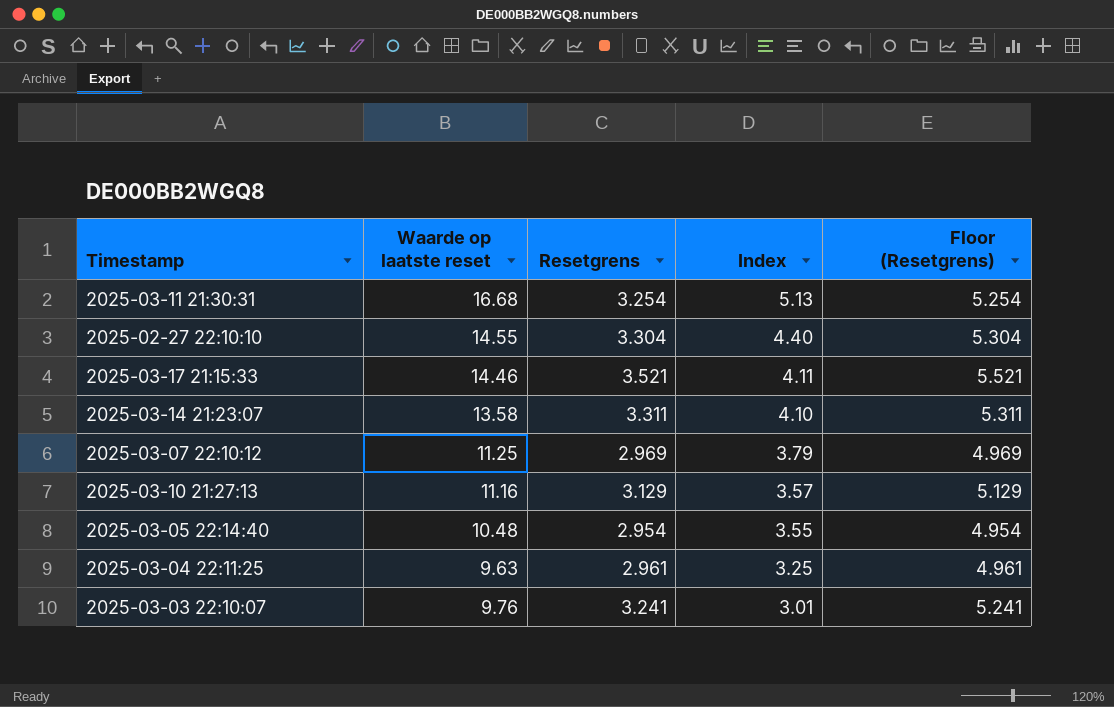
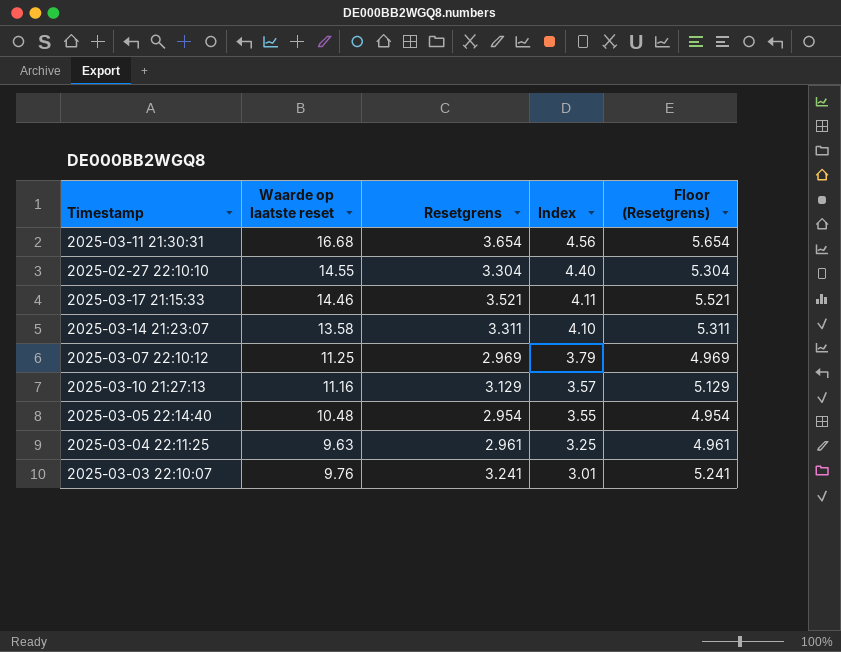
2025-03-11 21:30:31 | Resetgrens: 3.254 -> 3.654
2025-03-11 21:30:31 | Index: 5.13 -> 4.56
2025-03-11 21:30:31 | Floor (Resetgrens): 5.254 -> 5.654

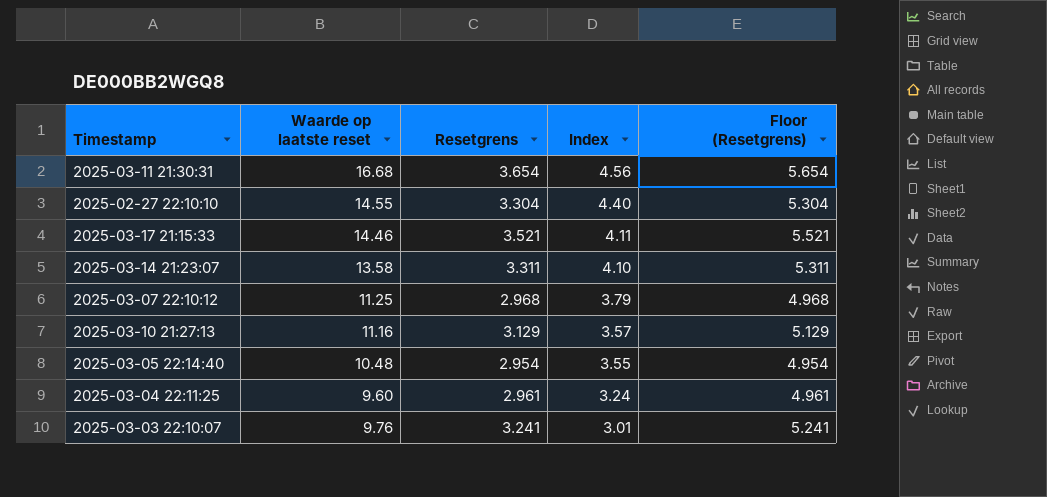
2025-03-07 22:10:12 | Resetgrens: 2.969 -> 2.968
2025-03-07 22:10:12 | Floor (Resetgrens): 4.969 -> 4.968
2025-03-04 22:11:25 | Waarde op laatste reset: 9.63 -> 9.60
2025-03-04 22:11:25 | Index: 3.25 -> 3.24

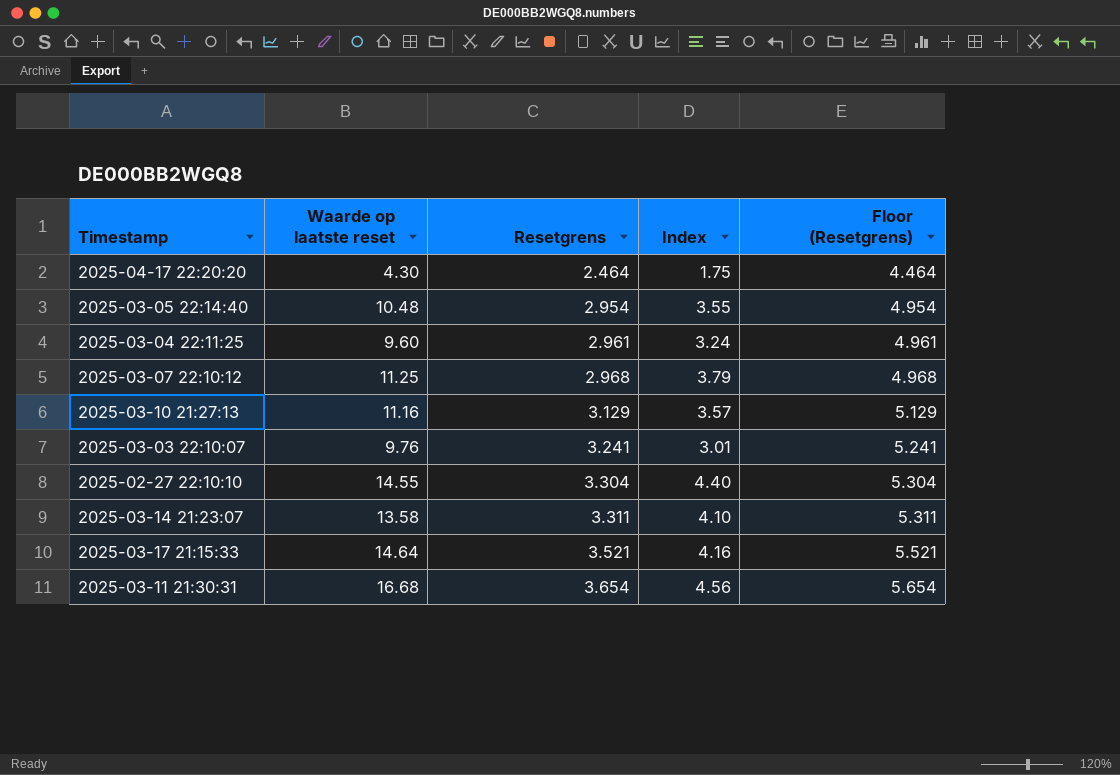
row order: Index descending -> Resetgrens ascending
row 2025-04-17 22:20:20: none -> 4.30 | 2.464 | 1.75 | 4.464
2025-03-17 21:15:33 | Waarde op laatste reset: 14.46 -> 14.64
2025-03-17 21:15:33 | Index: 4.11 -> 4.16

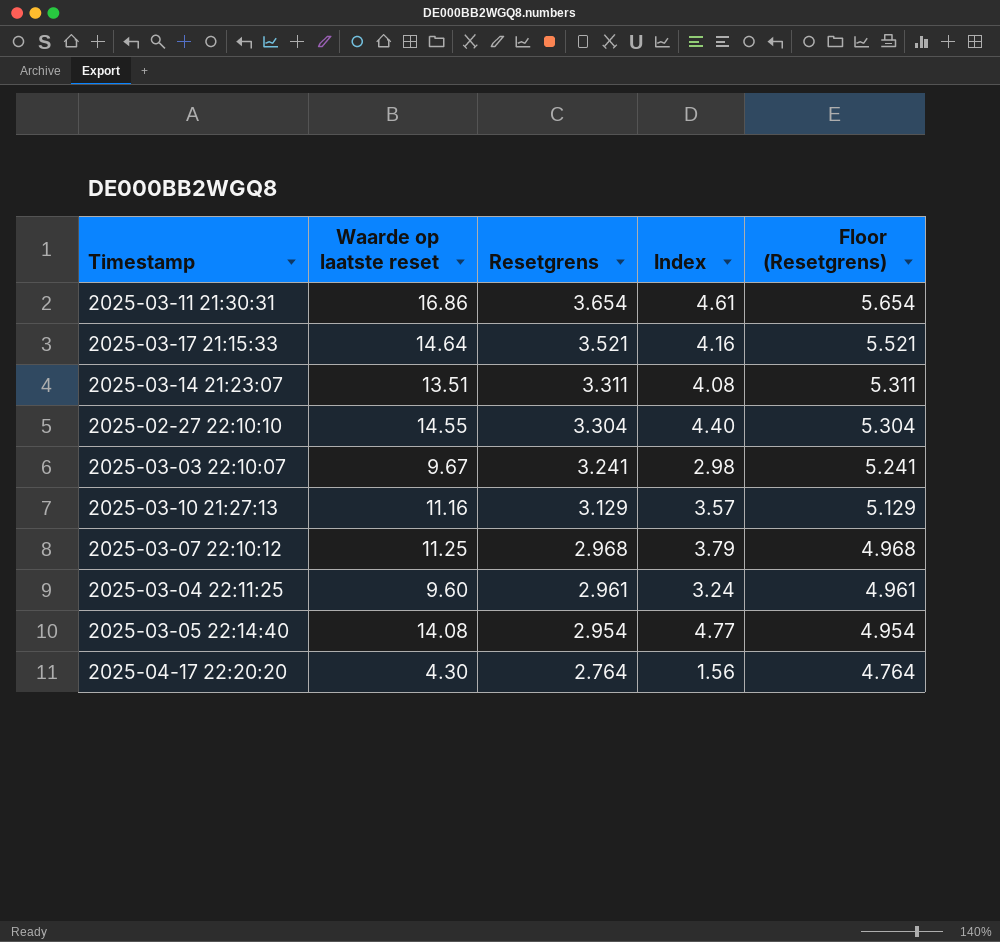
row order: Resetgrens ascending -> Resetgrens descending
2025-03-11 21:30:31 | Waarde op laatste reset: 16.68 -> 16.86
2025-03-11 21:30:31 | Index: 4.56 -> 4.61
2025-03-14 21:23:07 | Waarde op laatste reset: 13.58 -> 13.51
2025-03-14 21:23:07 | Index: 4.10 -> 4.08
2025-03-03 22:10:07 | Waarde op laatste reset: 9.76 -> 9.67
2025-03-03 22:10:07 | Index: 3.01 -> 2.98
2025-03-05 22:14:40 | Waarde op laatste reset: 10.48 -> 14.08
2025-03-05 22:14:40 | Index: 3.55 -> 4.77
2025-04-17 22:20:20 | Resetgrens: 2.464 -> 2.764
2025-04-17 22:20:20 | Index: 1.75 -> 1.56
2025-04-17 22:20:20 | Floor (Resetgrens): 4.464 -> 4.764

